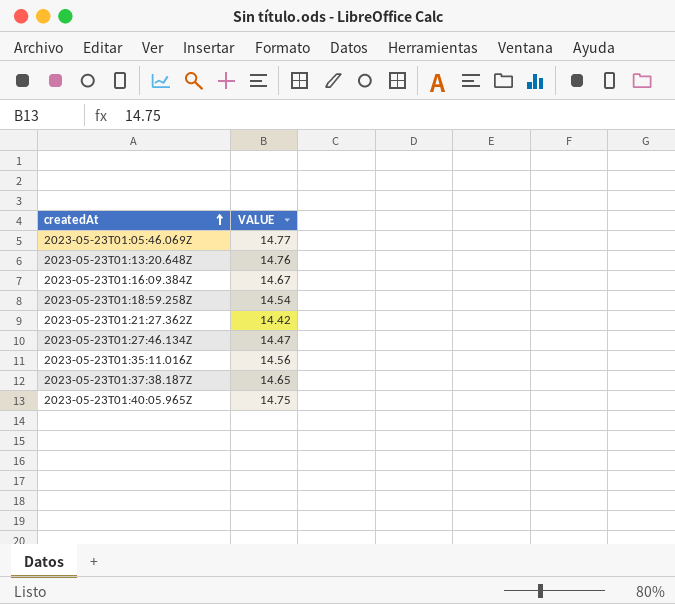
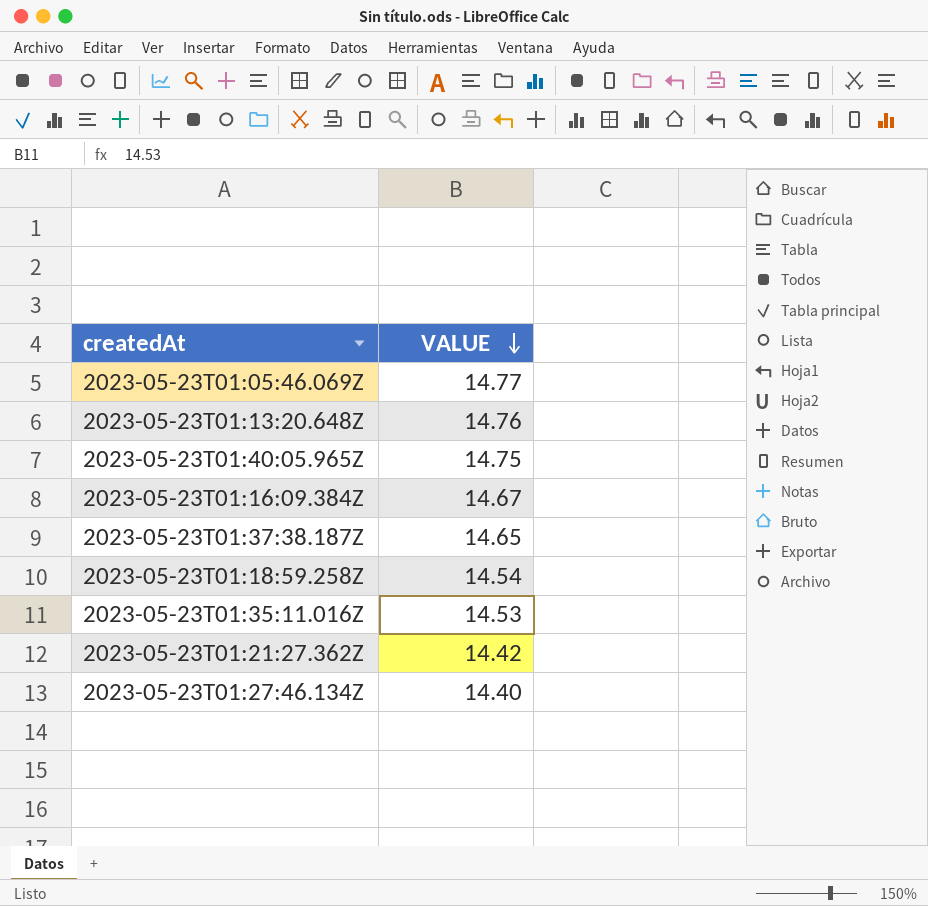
row order: createdAt ascending -> VALUE descending
2023-05-23T01:35:11.016Z | VALUE: 14.56 -> 14.53
2023-05-23T01:27:46.134Z | VALUE: 14.47 -> 14.40

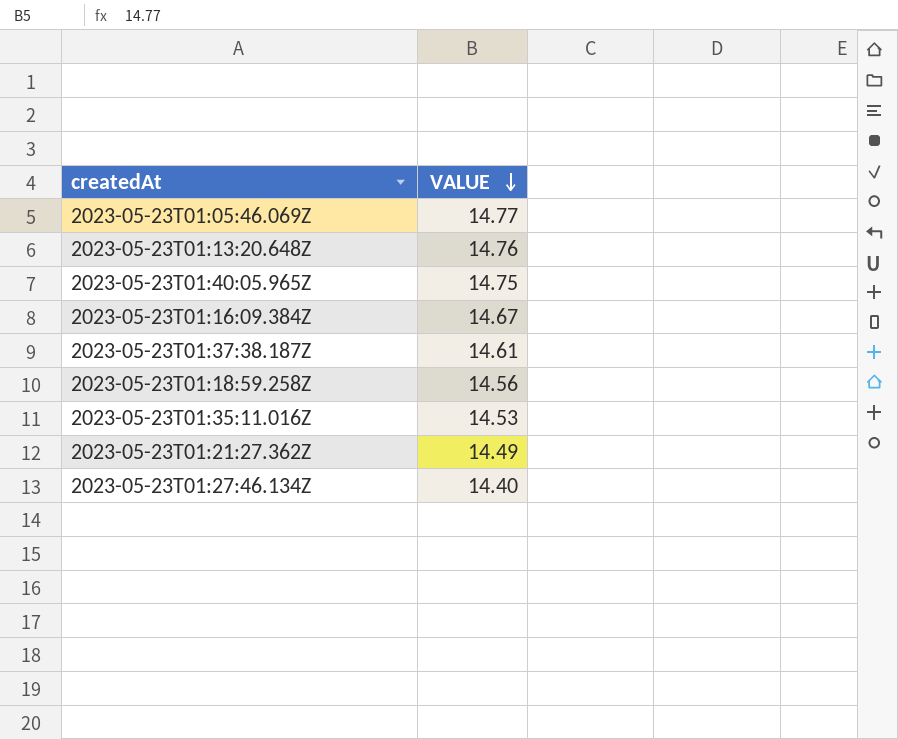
2023-05-23T01:37:38.187Z | VALUE: 14.65 -> 14.61
2023-05-23T01:18:59.258Z | VALUE: 14.54 -> 14.56
2023-05-23T01:21:27.362Z | VALUE: 14.42 -> 14.49

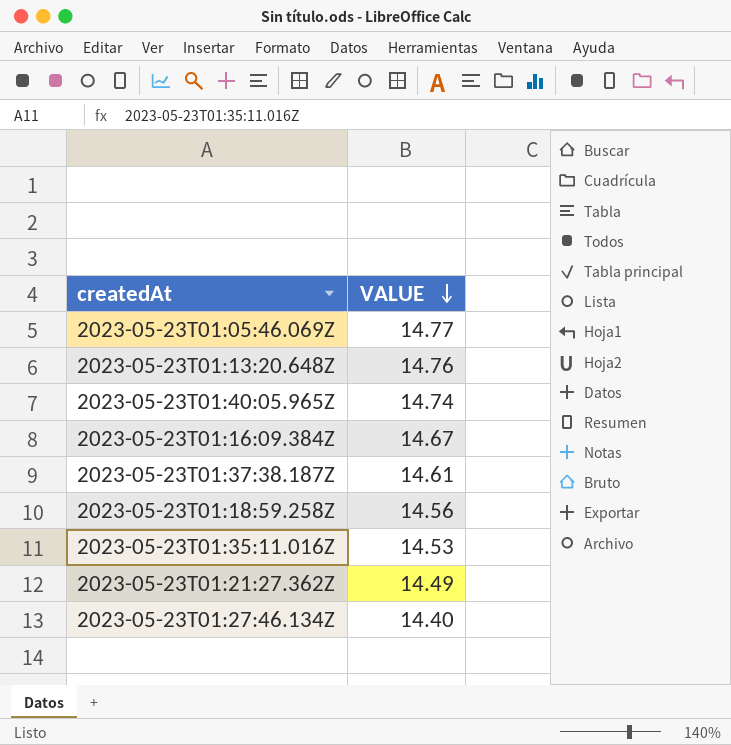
2023-05-23T01:40:05.965Z | VALUE: 14.75 -> 14.74

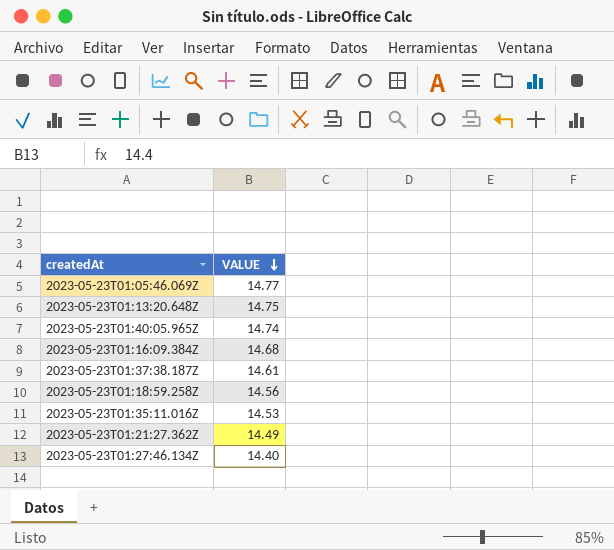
2023-05-23T01:13:20.648Z | VALUE: 14.76 -> 14.75
2023-05-23T01:16:09.384Z | VALUE: 14.67 -> 14.68

